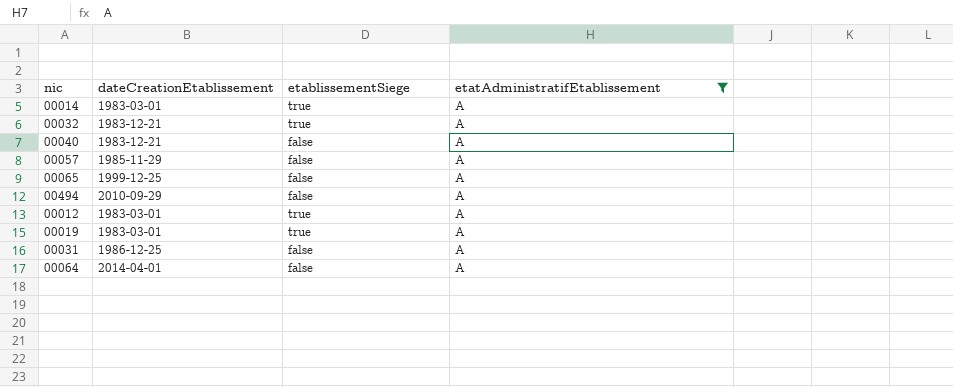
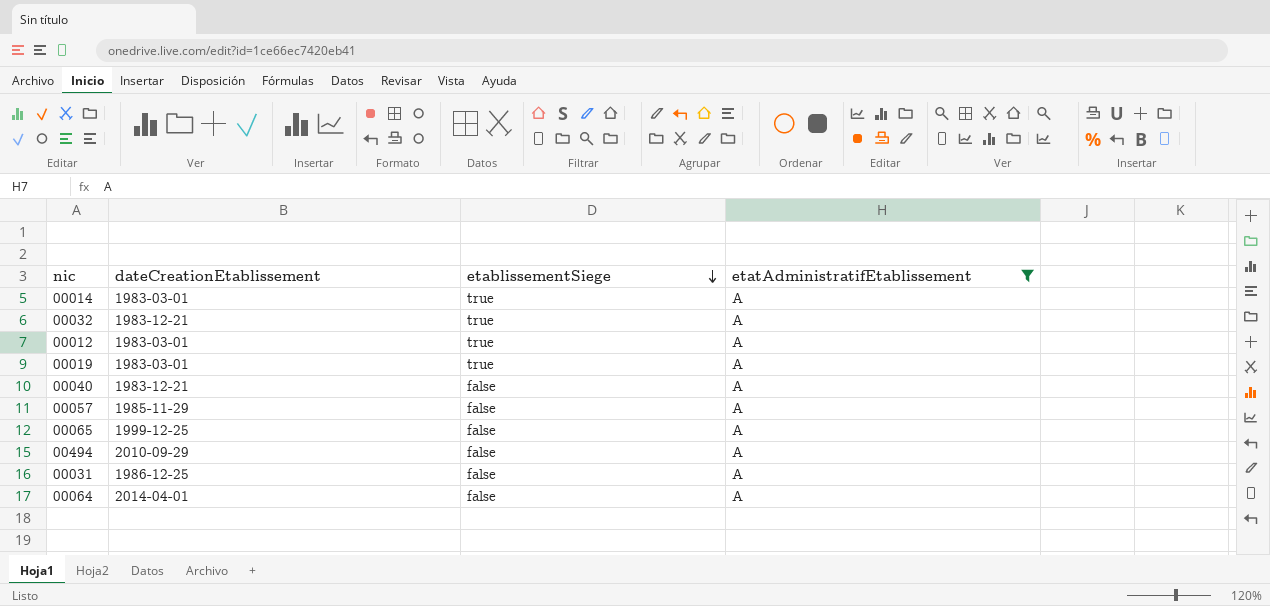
row order: none -> etablissementSiege descending

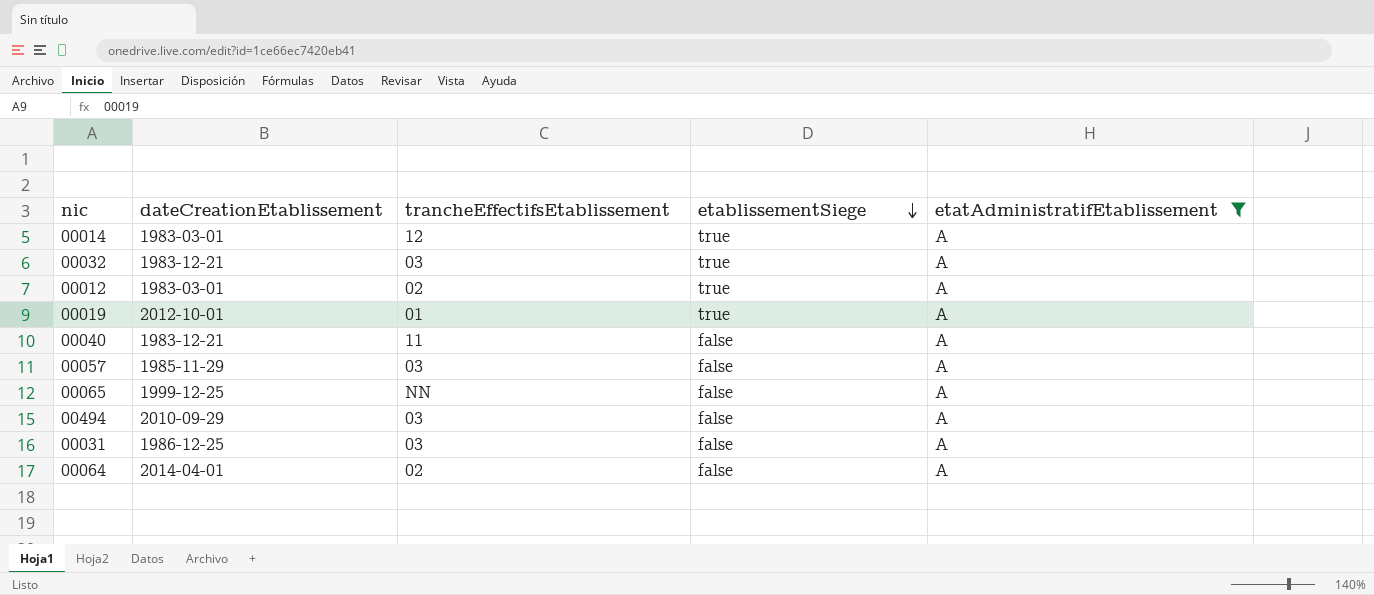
column trancheEffectifsEtablissement | position: none -> 3
00019 | dateCreationEtablissement: 1983-03-01 -> 2012-10-01

